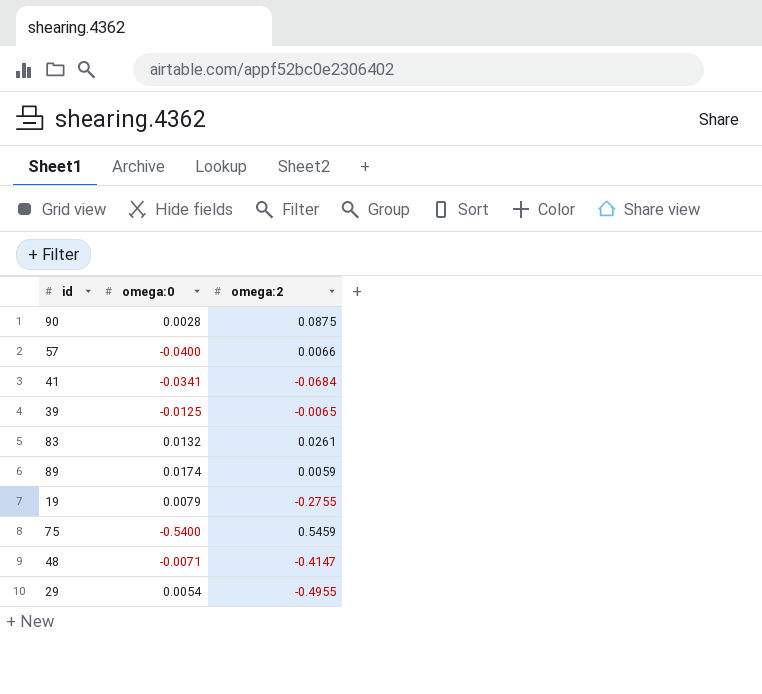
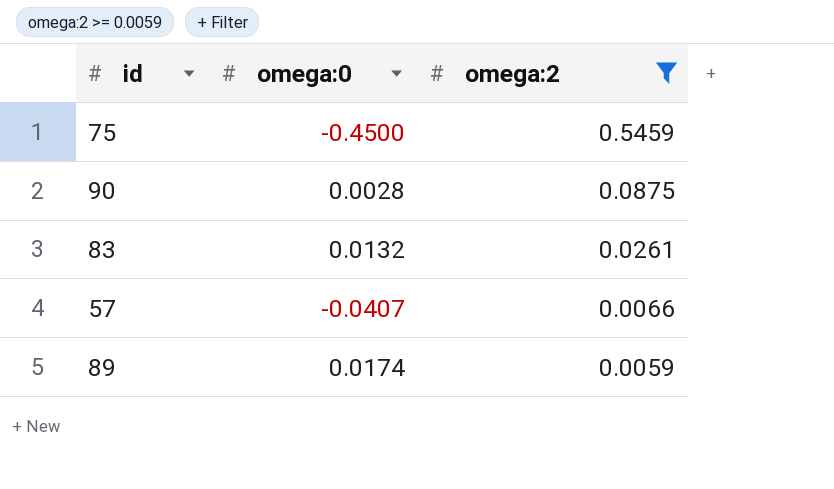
filter: none -> omega:2 >= 0.0059
row order: none -> omega:2 descending
75 | omega:0: -0.5400 -> -0.4500
57 | omega:0: -0.0400 -> -0.0407

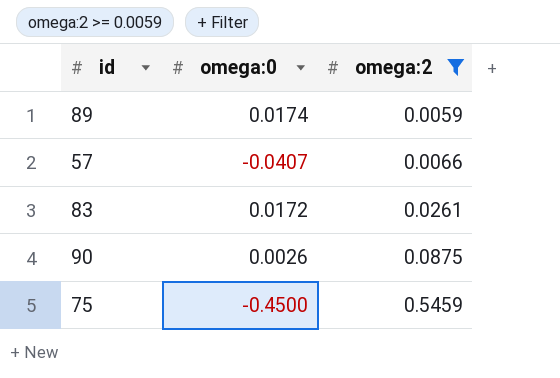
row order: omega:2 descending -> omega:2 ascending
83 | omega:0: 0.0132 -> 0.0172
90 | omega:0: 0.0028 -> 0.0026

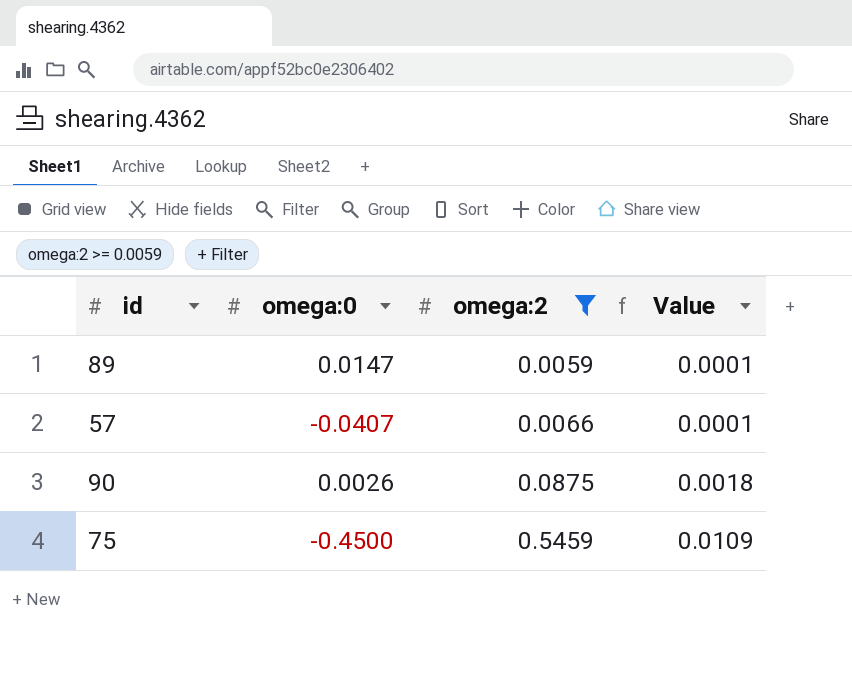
column Value | formula: none -> [omega:2] * 0.02
row 83: 0.0172 | 0.0261 -> none
89 | omega:0: 0.0174 -> 0.0147

